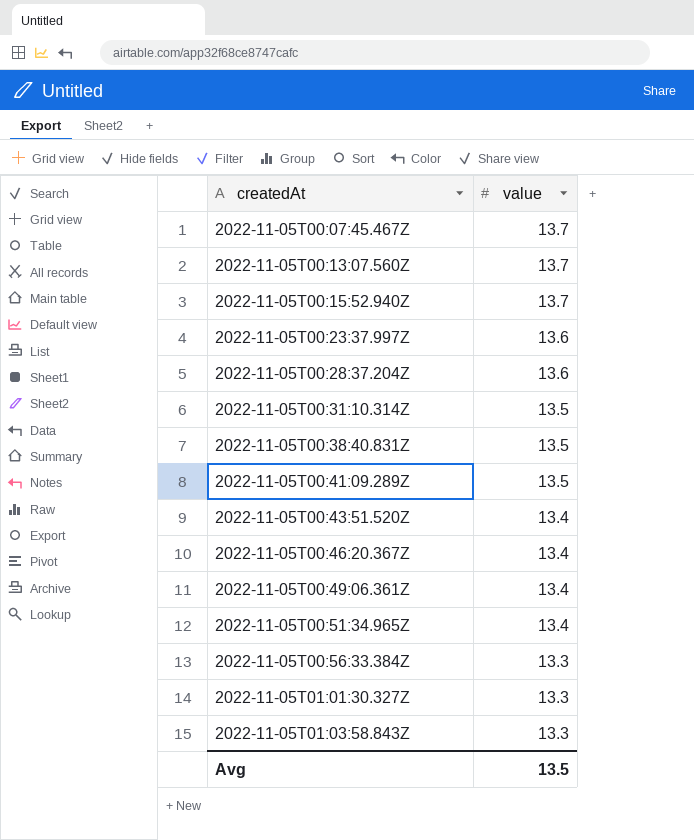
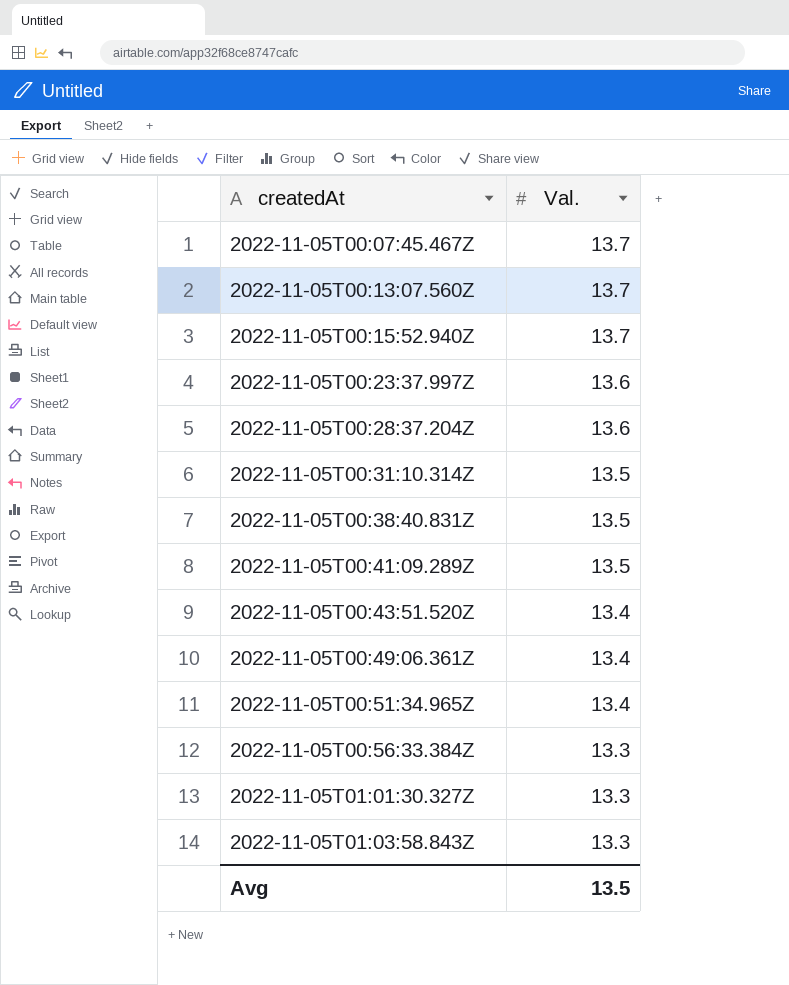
column name: value -> Val.
row 2022-11-05T00:46:20.367Z: 13.4 -> none

